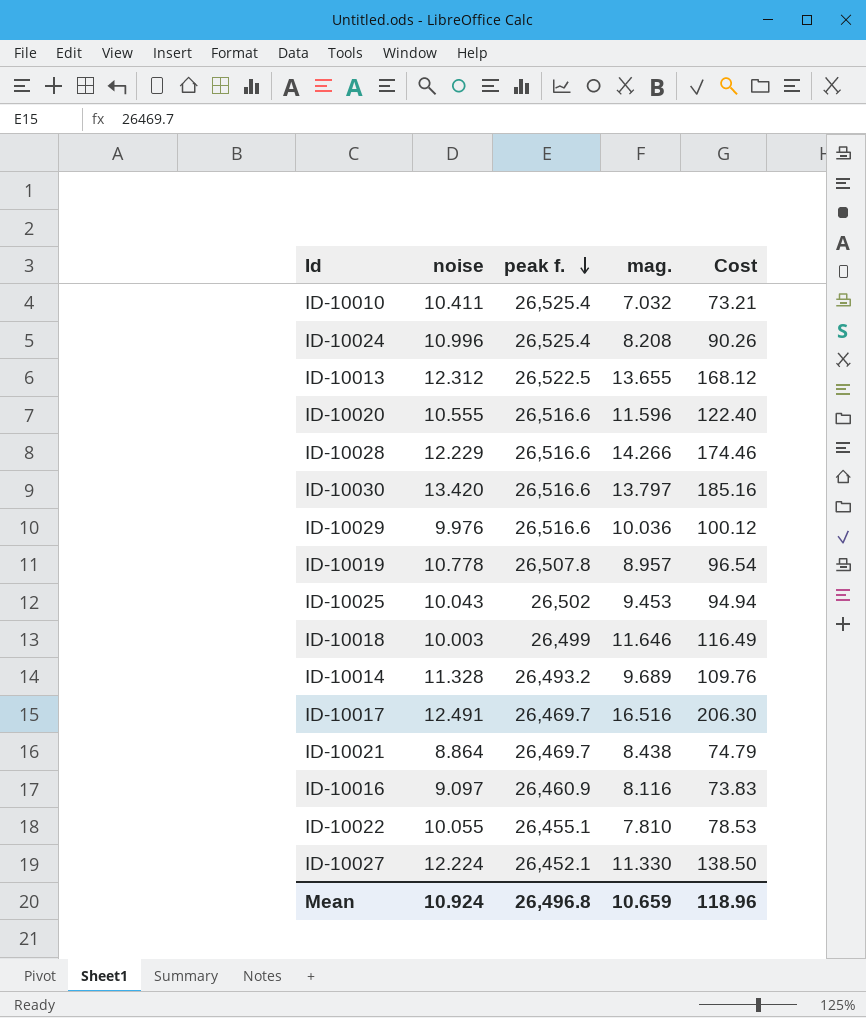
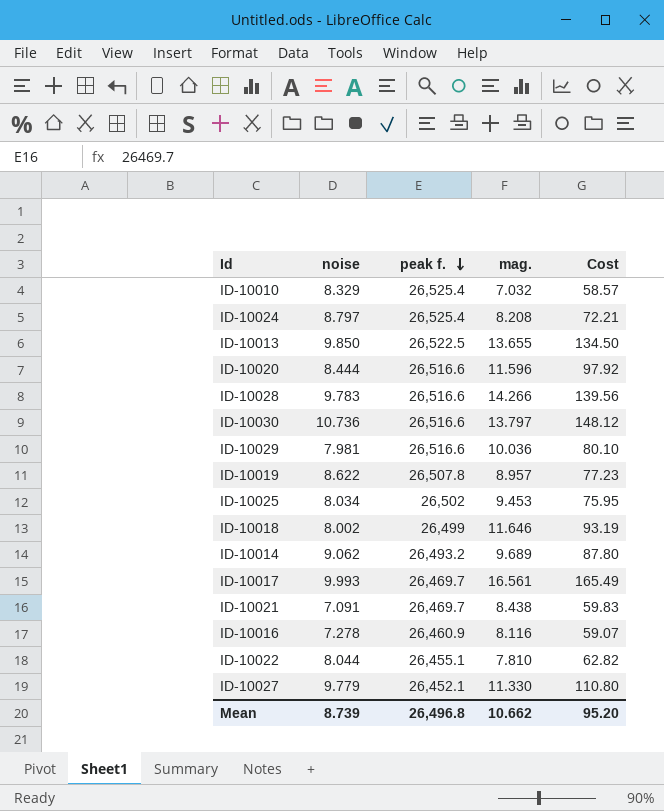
ID-10010 | noise: 10.411 -> 8.329
ID-10010 | Cost: 73.21 -> 58.57
ID-10024 | noise: 10.996 -> 8.797
ID-10024 | Cost: 90.26 -> 72.21
ID-10013 | noise: 12.312 -> 9.850
ID-10013 | Cost: 168.12 -> 134.50
ID-10020 | noise: 10.555 -> 8.444
ID-10020 | Cost: 122.40 -> 97.92
ID-10028 | noise: 12.229 -> 9.783
ID-10028 | Cost: 174.46 -> 139.56
ID-10030 | noise: 13.420 -> 10.736
ID-10030 | Cost: 185.16 -> 148.12
ID-10029 | noise: 9.976 -> 7.981
ID-10029 | Cost: 100.12 -> 80.10
ID-10019 | noise: 10.778 -> 8.622
ID-10019 | Cost: 96.54 -> 77.23
ID-10025 | noise: 10.043 -> 8.034
ID-10025 | Cost: 94.94 -> 75.95
ID-10018 | noise: 10.003 -> 8.002
ID-10018 | Cost: 116.49 -> 93.19
ID-10014 | noise: 11.328 -> 9.062
ID-10014 | Cost: 109.76 -> 87.80
ID-10017 | noise: 12.491 -> 9.993
ID-10017 | mag.: 16.516 -> 16.561
ID-10017 | Cost: 206.30 -> 165.49
ID-10021 | noise: 8.864 -> 7.091
ID-10021 | Cost: 74.79 -> 59.83
ID-10016 | noise: 9.097 -> 7.278
ID-10016 | Cost: 73.83 -> 59.07
ID-10022 | noise: 10.055 -> 8.044
ID-10022 | Cost: 78.53 -> 62.82
ID-10027 | noise: 12.224 -> 9.779
ID-10027 | Cost: 138.50 -> 110.80
Mean | noise: 10.924 -> 8.739
Mean | mag.: 10.659 -> 10.662
Mean | Cost: 118.96 -> 95.20

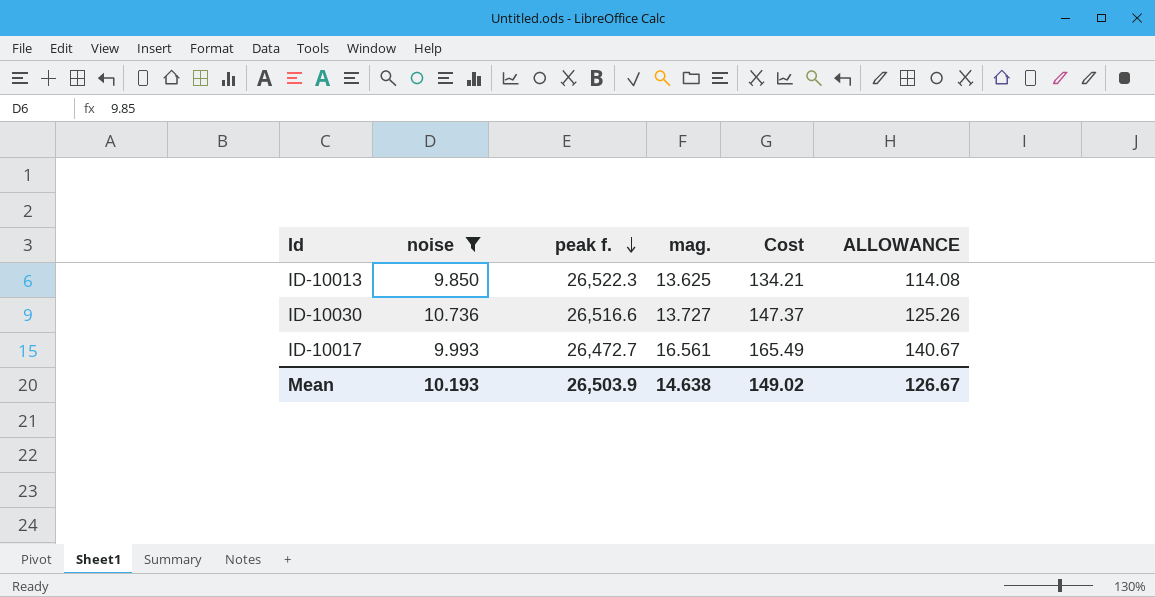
filter: none -> noise >= 9.850
column ALLOWANCE | formula: none -> [Cost] * 0.85
ID-10013 | peak f.: 26,522.5 -> 26,522.3
ID-10013 | mag.: 13.655 -> 13.625
ID-10013 | Cost: 134.50 -> 134.21
ID-10030 | mag.: 13.797 -> 13.727
ID-10030 | Cost: 148.12 -> 147.37
ID-10017 | peak f.: 26,469.7 -> 26,472.7
Mean | noise: 8.739 -> 10.193
Mean | peak f.: 26,496.8 -> 26,503.9
Mean | mag.: 10.662 -> 14.638
Mean | Cost: 95.20 -> 149.02

